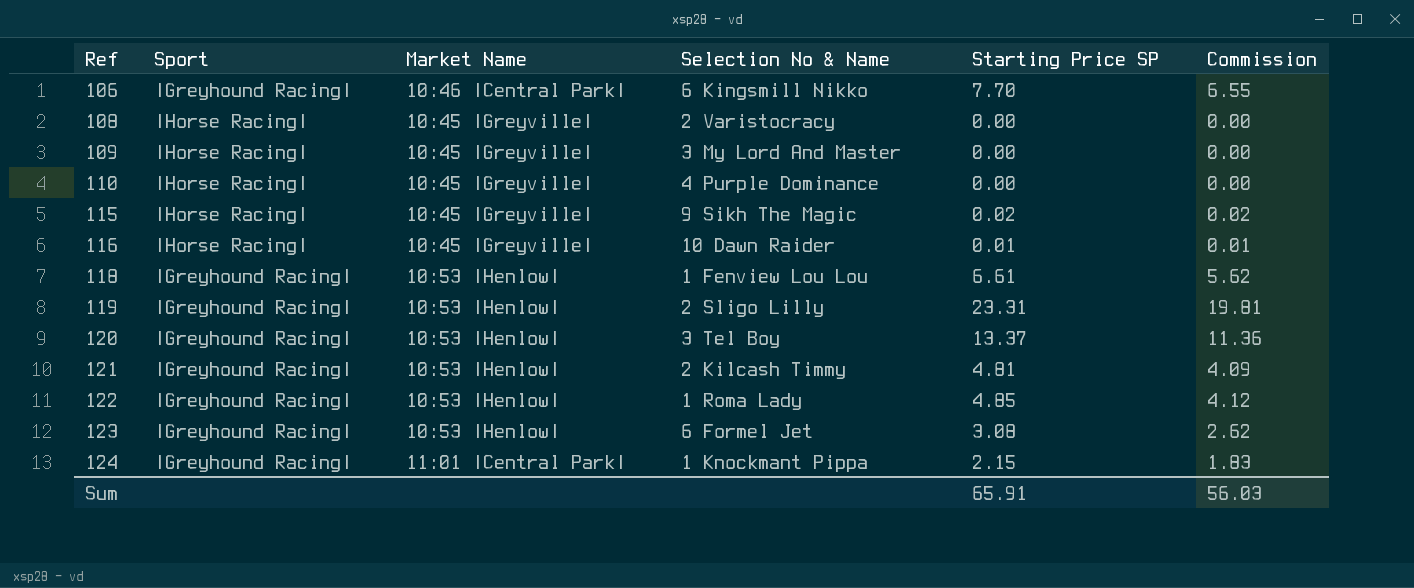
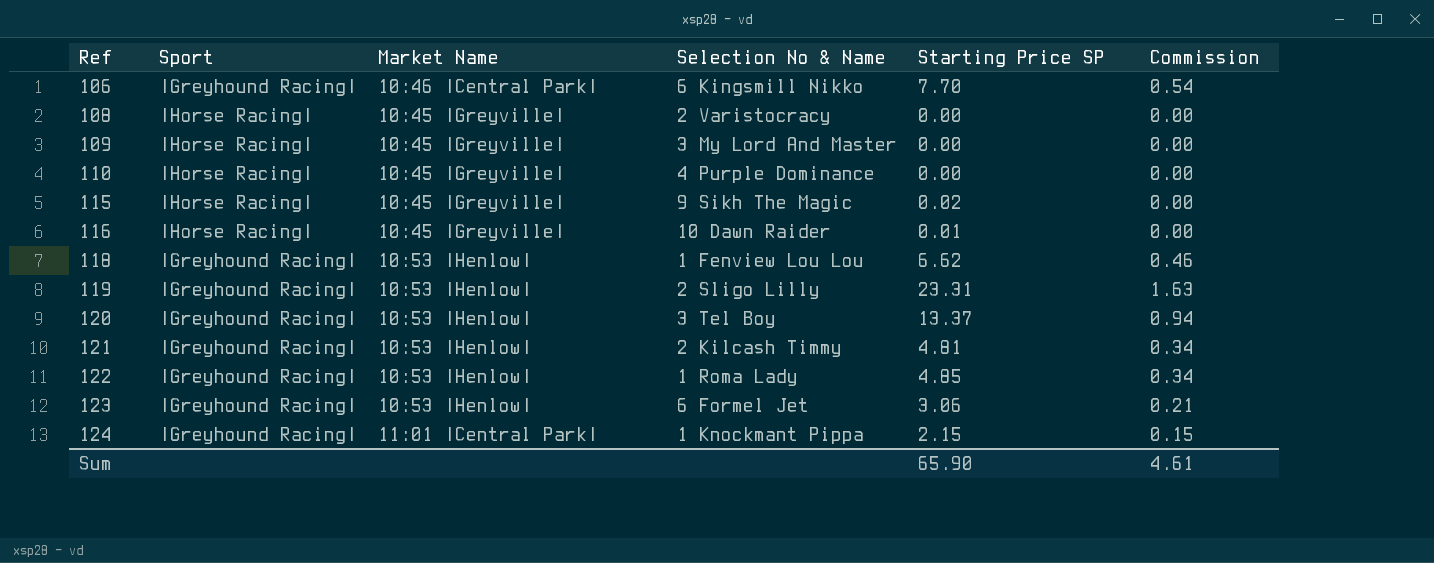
column Commission | formula: [Starting Price SP] * 0.85 -> [Starting Price SP] * 0.07
118 | Starting Price SP: 6.61 -> 6.62
123 | Starting Price SP: 3.08 -> 3.06
Sum | Starting Price SP: 65.91 -> 65.90
Sum | Commission: 56.03 -> 4.61

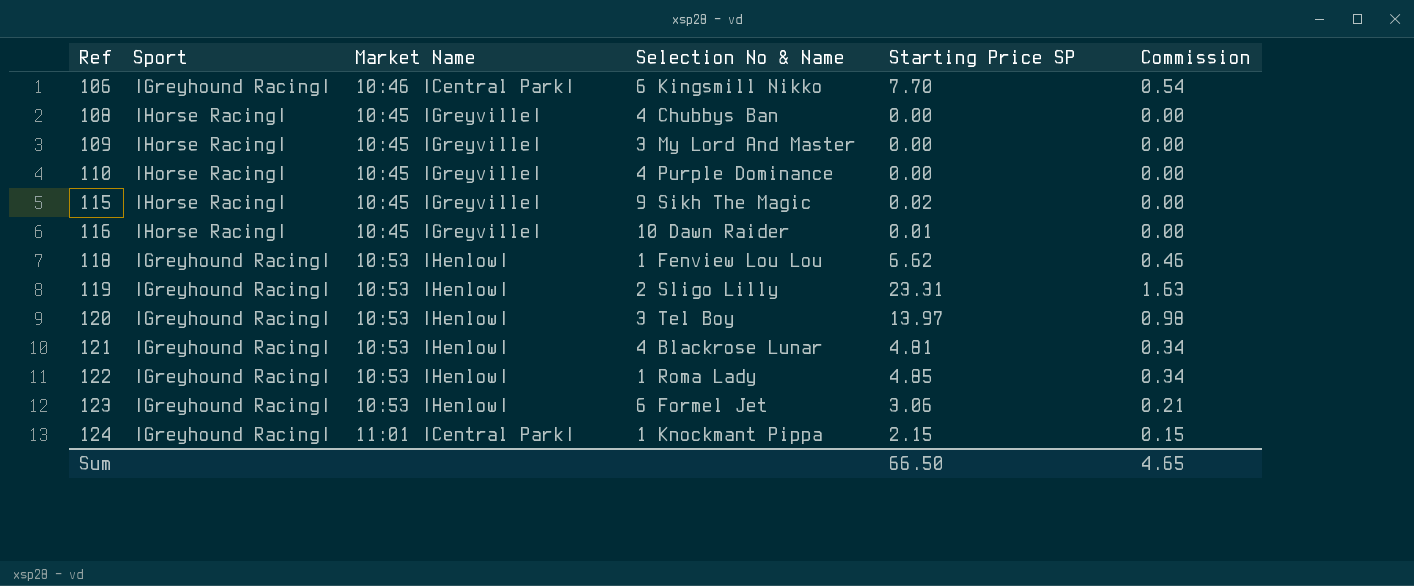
108 | Selection No & Name: 2 Varistocracy -> 4 Chubbys Ban
120 | Starting Price SP: 13.37 -> 13.97
120 | Commission: 0.94 -> 0.98
121 | Selection No & Name: 2 Kilcash Timmy -> 4 Blackrose Lunar
Sum | Starting Price SP: 65.90 -> 66.50
Sum | Commission: 4.61 -> 4.65

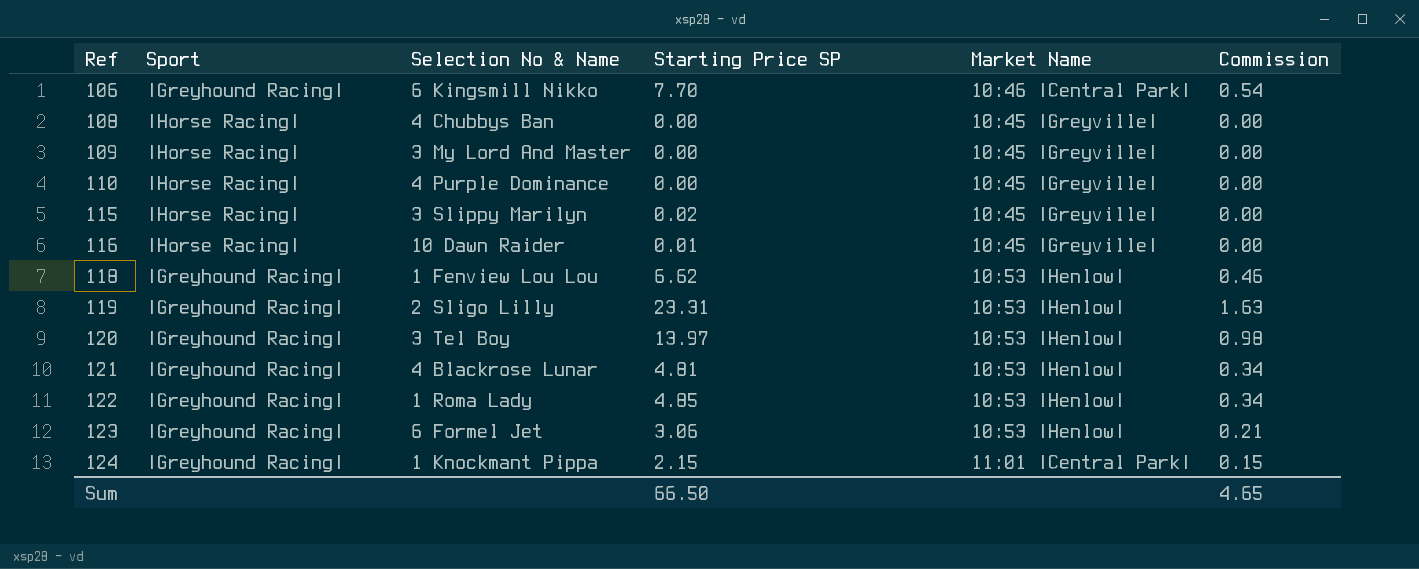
column Market Name | position: 3 -> 5
115 | Selection No & Name: 9 Sikh The Magic -> 3 Slippy Marilyn

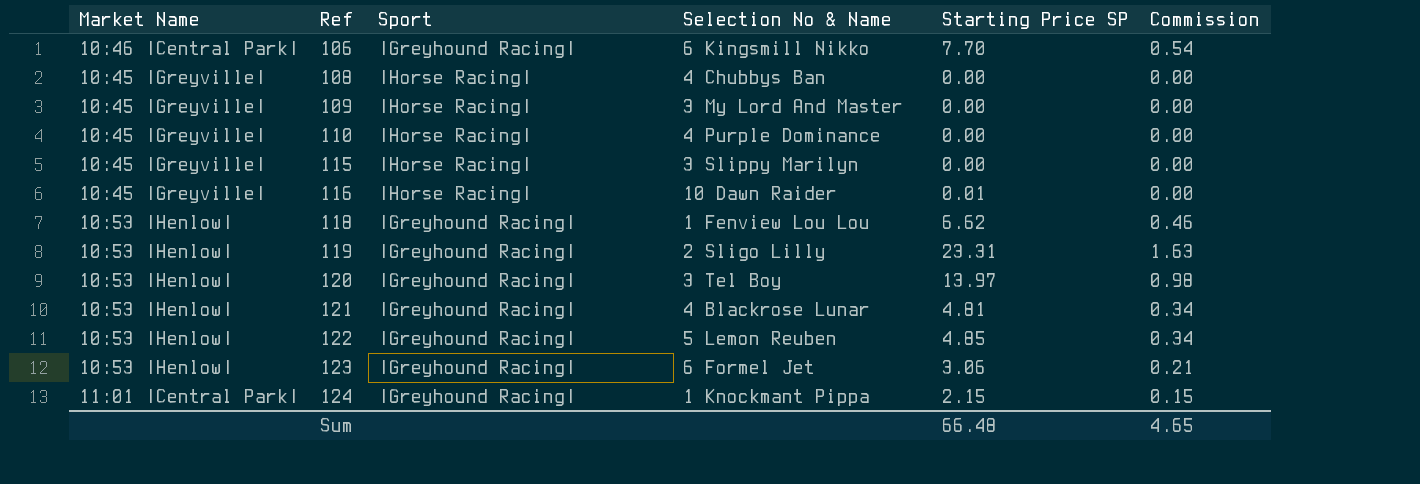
column Market Name | position: 5 -> 1
115 | Starting Price SP: 0.02 -> 0.00
122 | Selection No & Name: 1 Roma Lady -> 5 Lemon Reuben
Sum | Starting Price SP: 66.50 -> 66.48

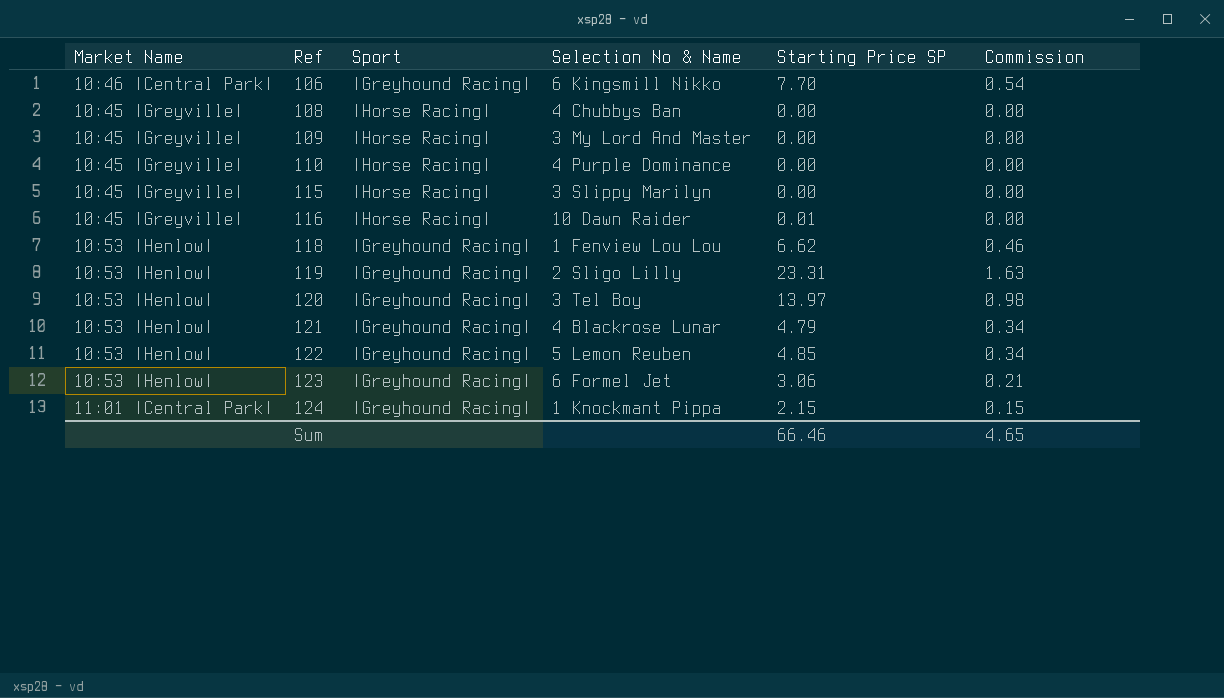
121 | Starting Price SP: 4.81 -> 4.79
Sum | Starting Price SP: 66.48 -> 66.46

